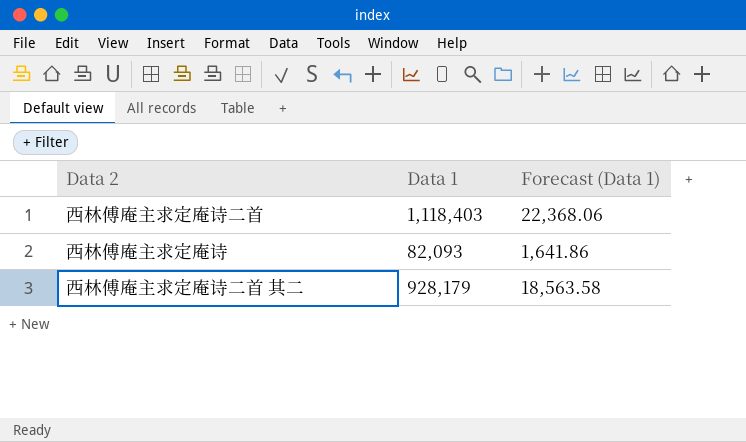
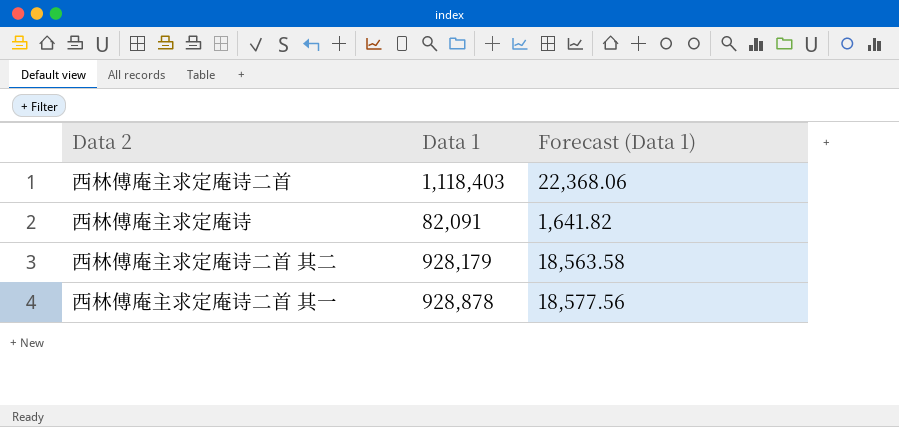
西林傅庵主求定庵诗 | Data 1: 82,093 -> 82,091
西林傅庵主求定庵诗 | Forecast (Data 1): 1,641.86 -> 1,641.82
row 西林傅庵主求定庵诗二首 其一: none -> 928,878 | 18,577.56

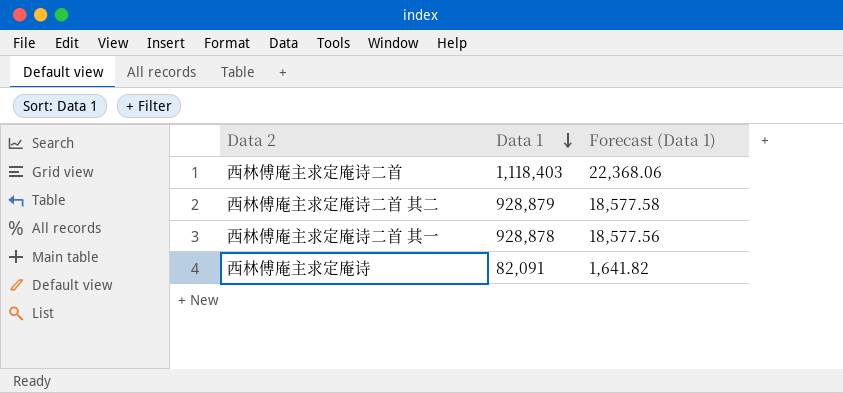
row order: none -> Data 1 descending
西林傅庵主求定庵诗二首 其二 | Data 1: 928,179 -> 928,879
西林傅庵主求定庵诗二首 其二 | Forecast (Data 1): 18,563.58 -> 18,577.58

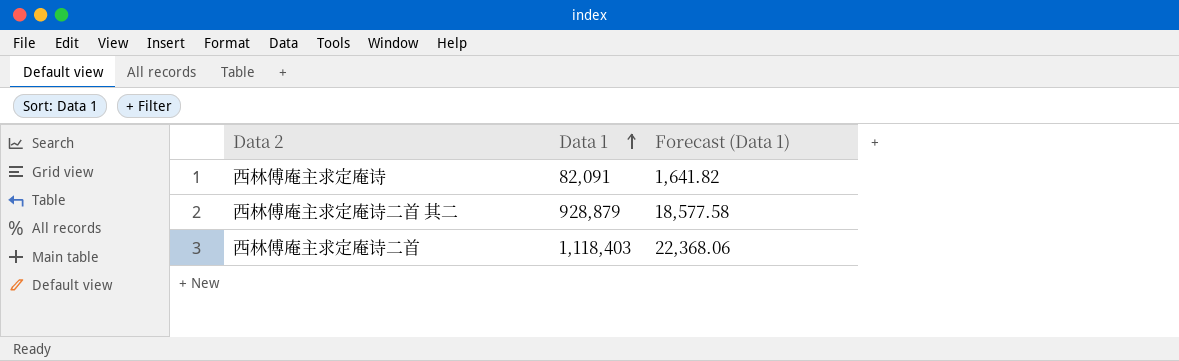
row order: Data 1 descending -> Data 1 ascending
row 西林傅庵主求定庵诗二首 其一: 928,878 | 18,577.56 -> none

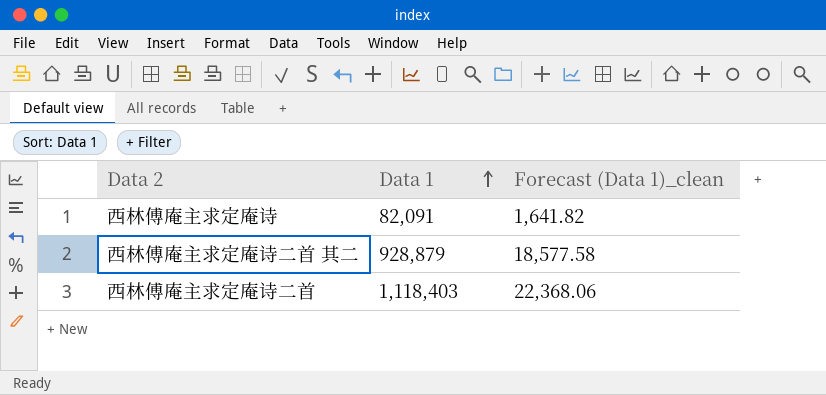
column name: Forecast (Data 1) -> Forecast (Data 1)_clean

